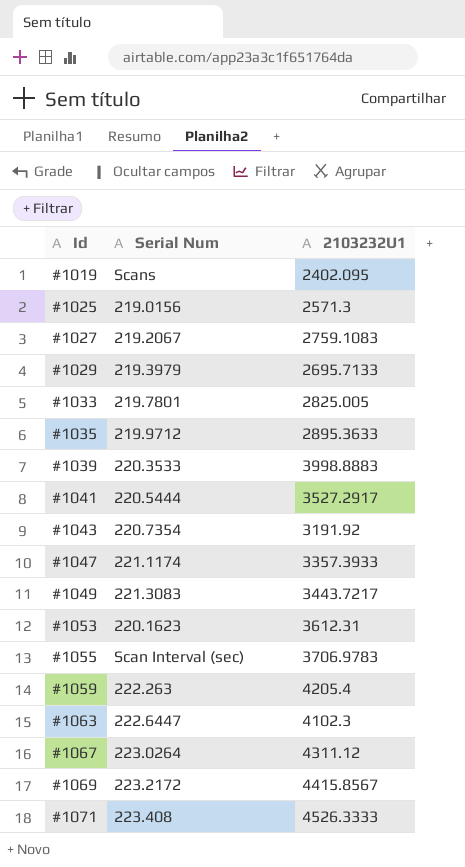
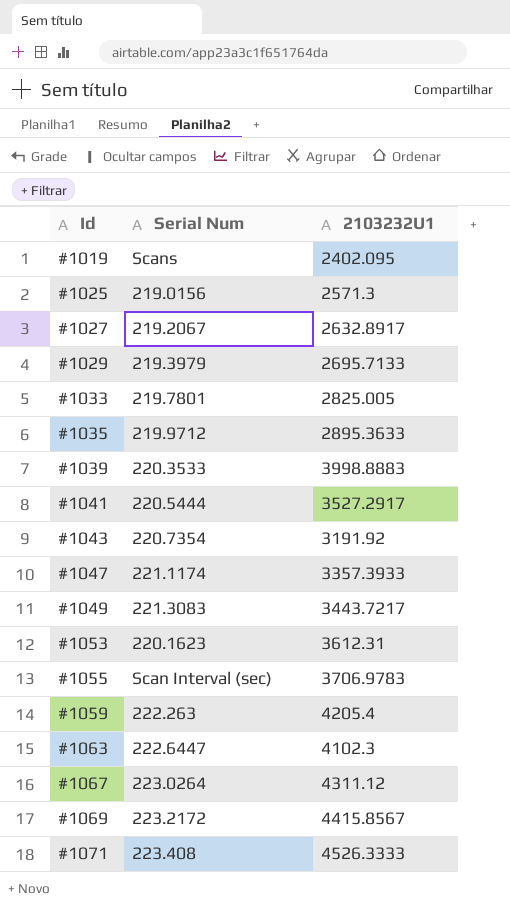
#1027 | 2103232U1: 2759.1083 -> 2632.8917

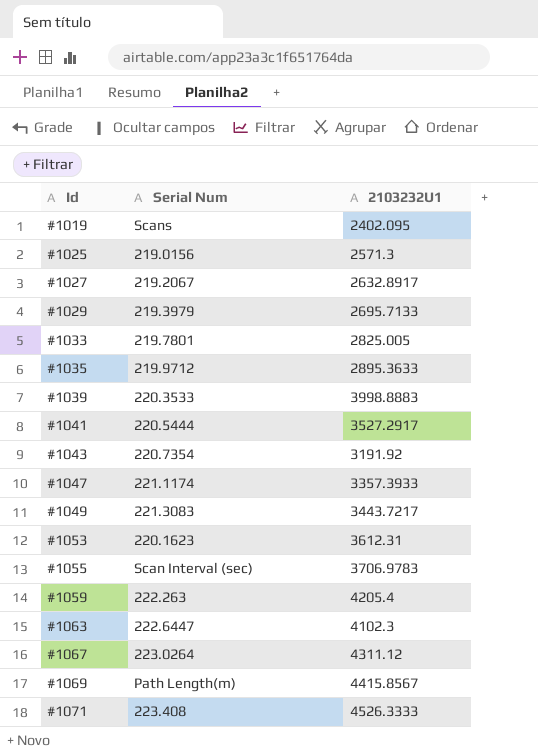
#1069 | Serial Num: 223.2172 -> Path Length(m)

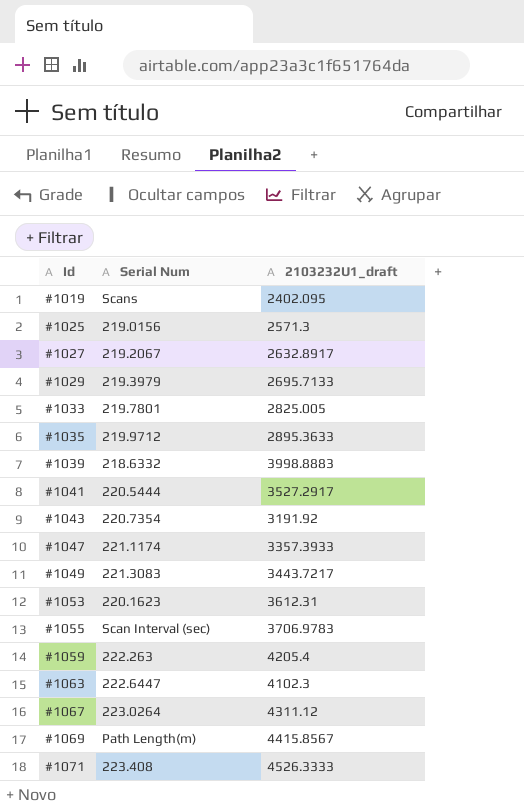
column name: 2103232U1 -> 2103232U1_draft
#1039 | Serial Num: 220.3533 -> 218.6332

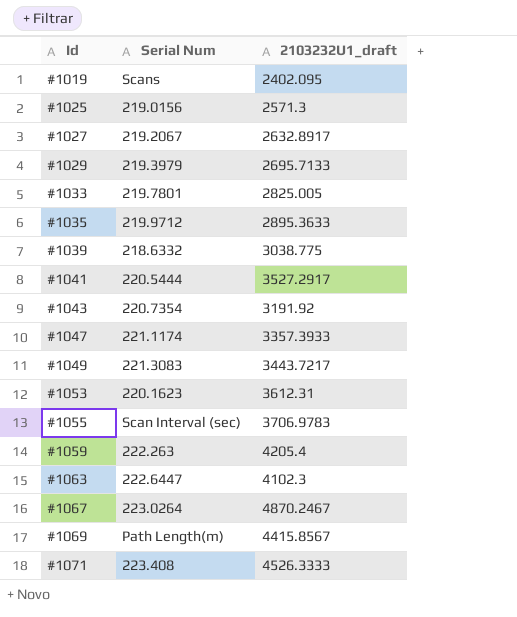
#1039 | 2103232U1_draft: 3998.8883 -> 3038.775
#1067 | 2103232U1_draft: 4311.12 -> 4870.2467

